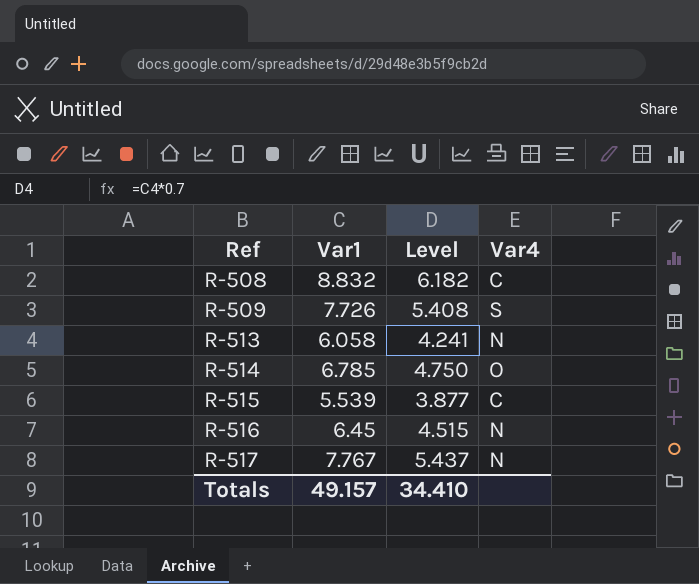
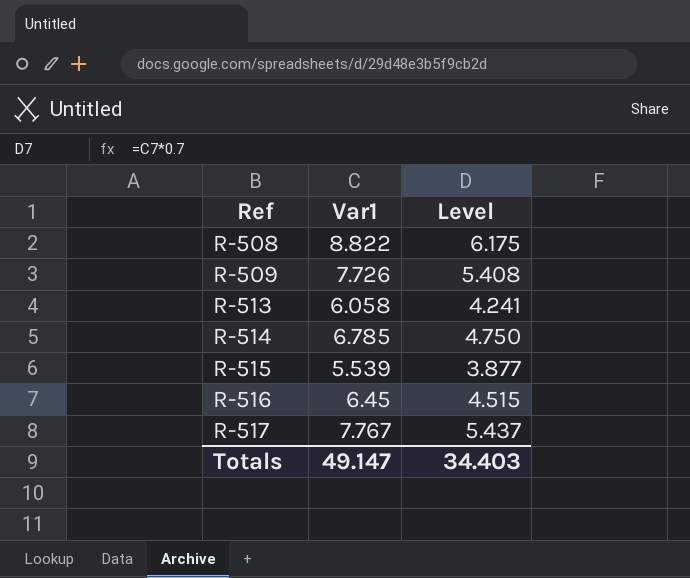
column Var4 | position: 4 -> none
R-508 | Var1: 8.832 -> 8.822
R-508 | Level: 6.182 -> 6.175
Totals | Var1: 49.157 -> 49.147
Totals | Level: 34.410 -> 34.403

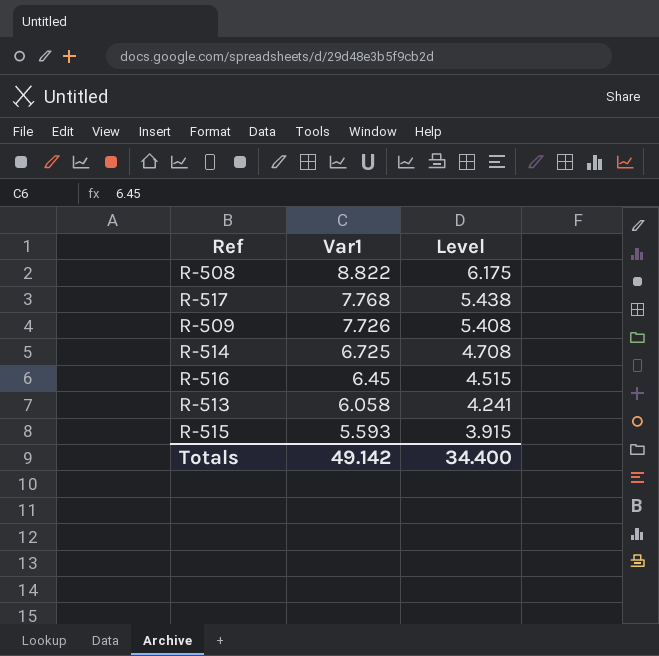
row order: Ref ascending -> Var1 descending
R-517 | Var1: 7.767 -> 7.768
R-517 | Level: 5.437 -> 5.438
R-514 | Var1: 6.785 -> 6.725
R-514 | Level: 4.750 -> 4.708
R-515 | Var1: 5.539 -> 5.593
R-515 | Level: 3.877 -> 3.915
Totals | Var1: 49.147 -> 49.142
Totals | Level: 34.403 -> 34.400

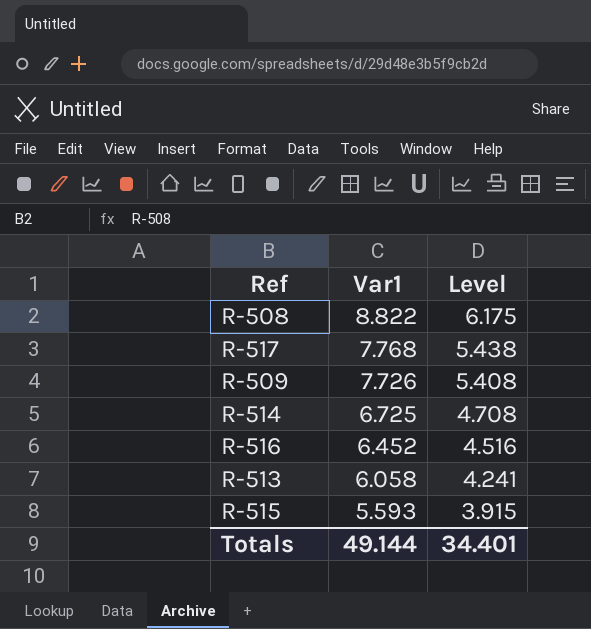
R-516 | Var1: 6.45 -> 6.452
R-516 | Level: 4.515 -> 4.516
Totals | Var1: 49.142 -> 49.144
Totals | Level: 34.400 -> 34.401

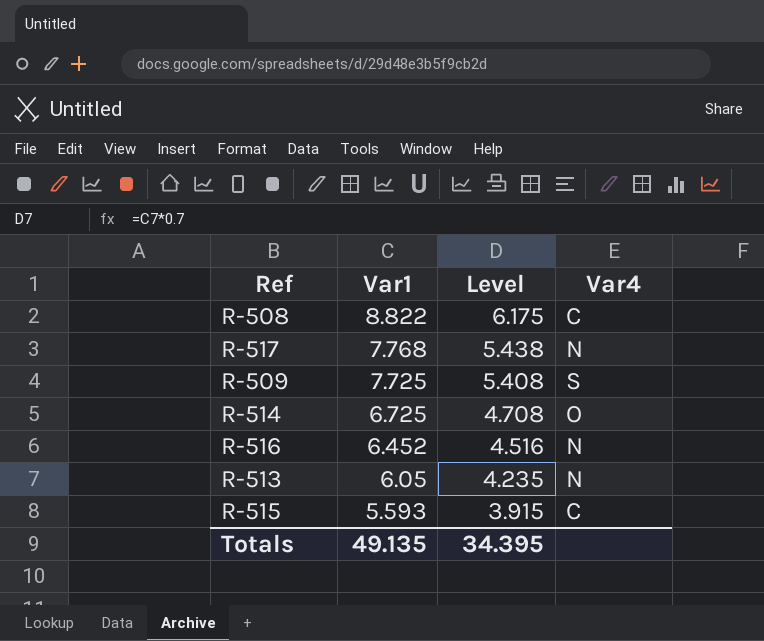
column Var4 | position: none -> 4
R-509 | Var1: 7.726 -> 7.725
R-513 | Var1: 6.058 -> 6.05
R-513 | Level: 4.241 -> 4.235
Totals | Var1: 49.144 -> 49.135
Totals | Level: 34.401 -> 34.395

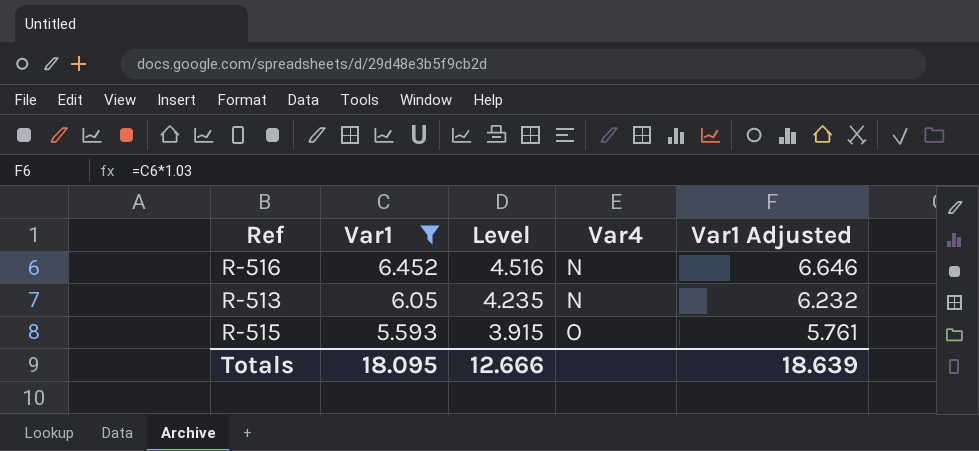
filter: none -> Var1 <= 6.452
column Var1 Adjusted | formula: none -> [Var1] * 1.03
R-515 | Var4: C -> O
Totals | Var1: 49.135 -> 18.095
Totals | Level: 34.395 -> 12.666

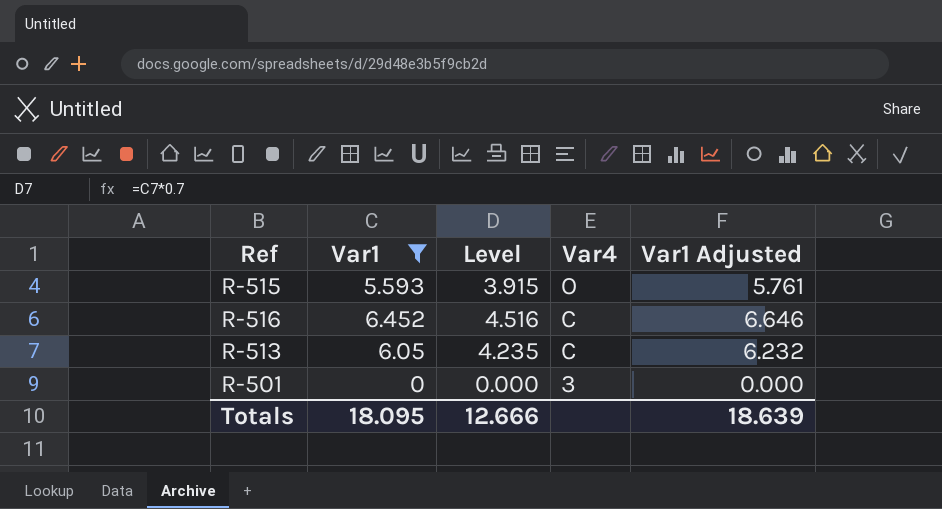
row order: Var1 descending -> Var4 descending
R-516 | Var4: N -> C
R-513 | Var4: N -> C
row R-501: none -> 0 | 0.000 | 3 | 0.000

